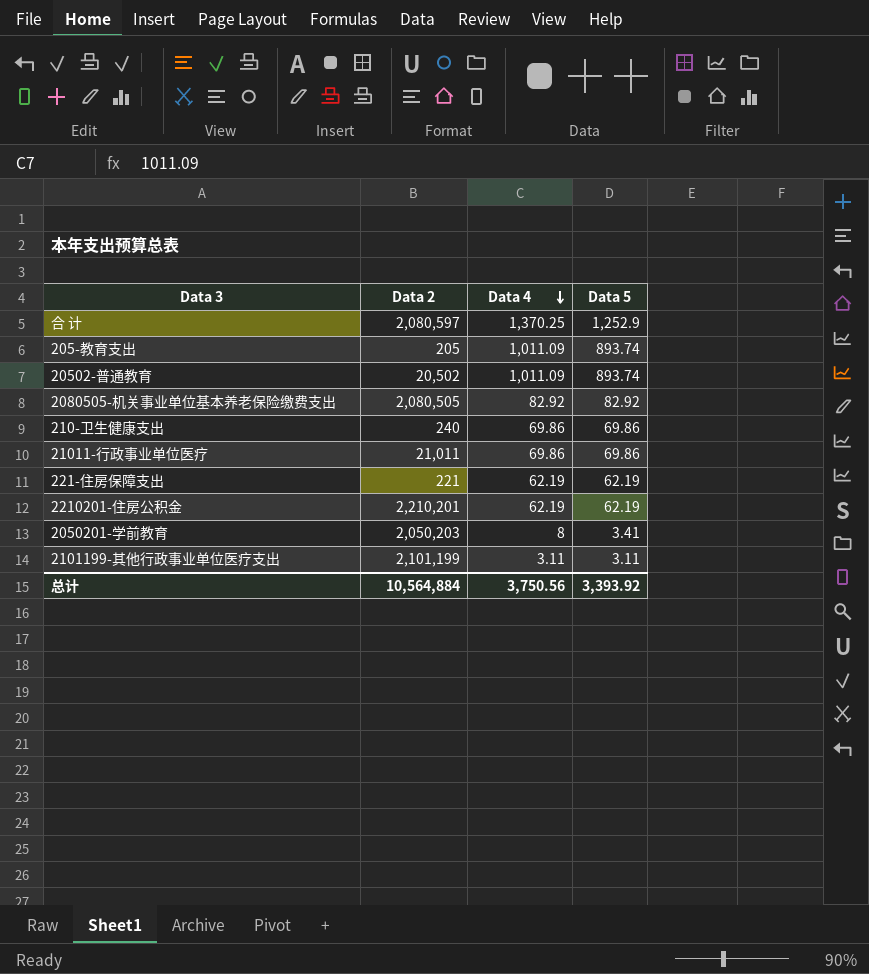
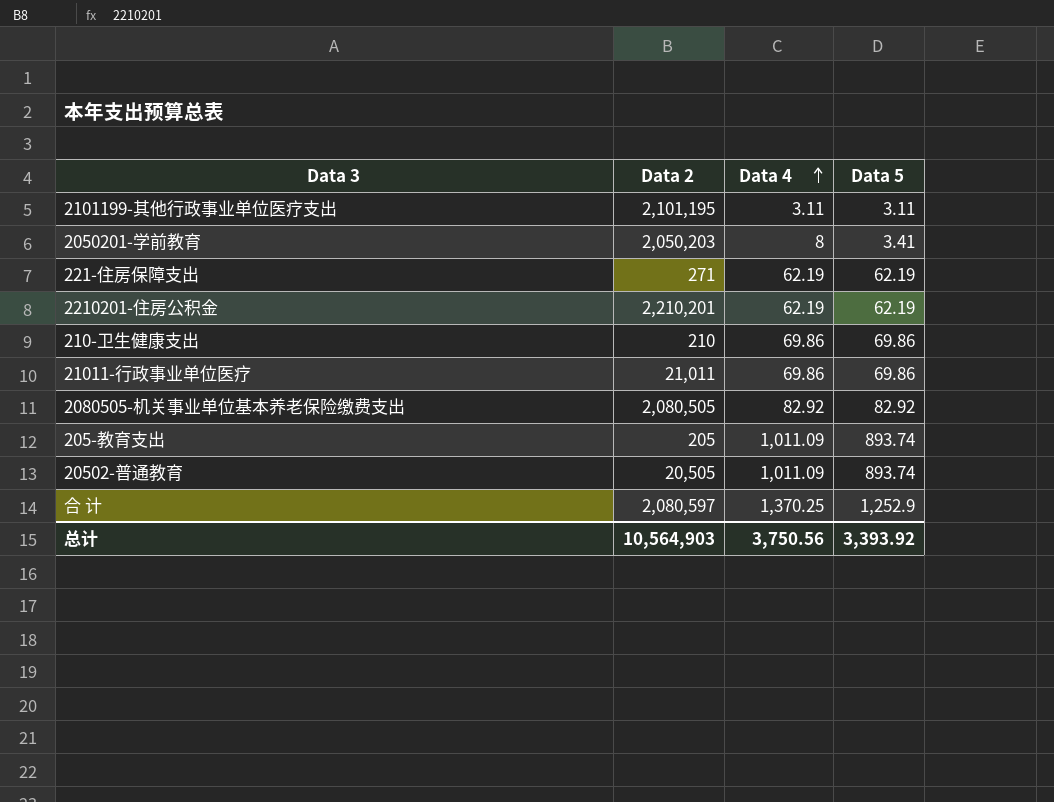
row order: Data 4 descending -> Data 4 ascending
2101199-其他行政事业单位医疗支出 | Data 2: 2,101,199 -> 2,101,195
221-住房保障支出 | Data 2: 221 -> 271
210-卫生健康支出 | Data 2: 240 -> 210
20502-普通教育 | Data 2: 20,502 -> 20,505
总计 | Data 2: 10,564,884 -> 10,564,903

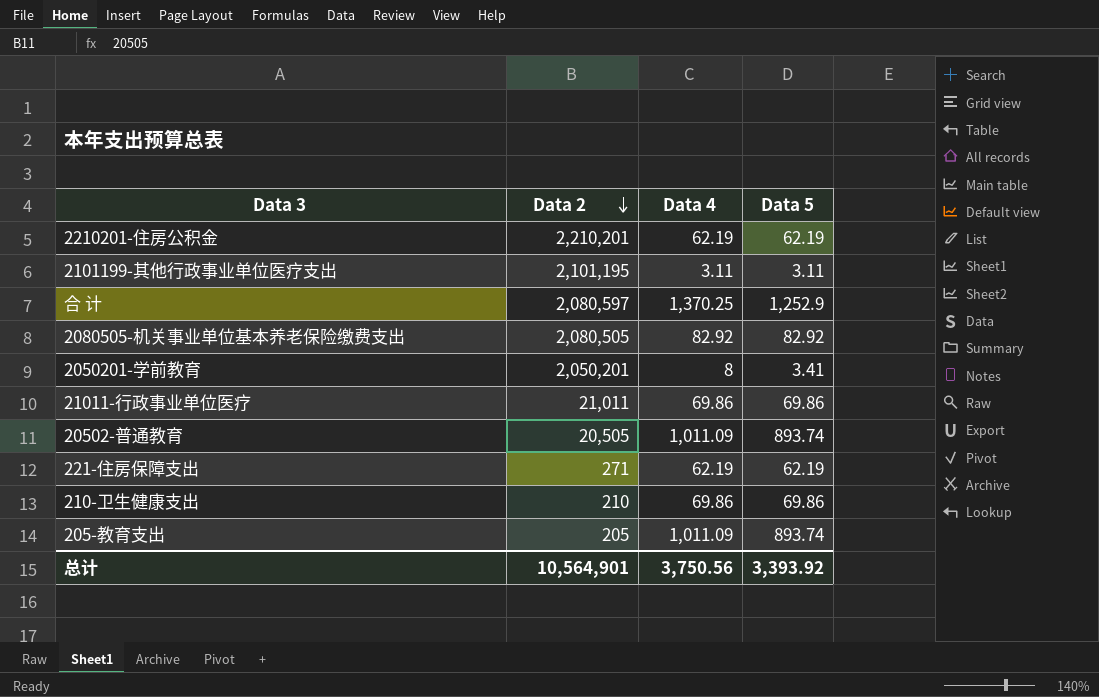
row order: Data 4 ascending -> Data 2 descending
2050201-学前教育 | Data 2: 2,050,203 -> 2,050,201
总计 | Data 2: 10,564,903 -> 10,564,901

